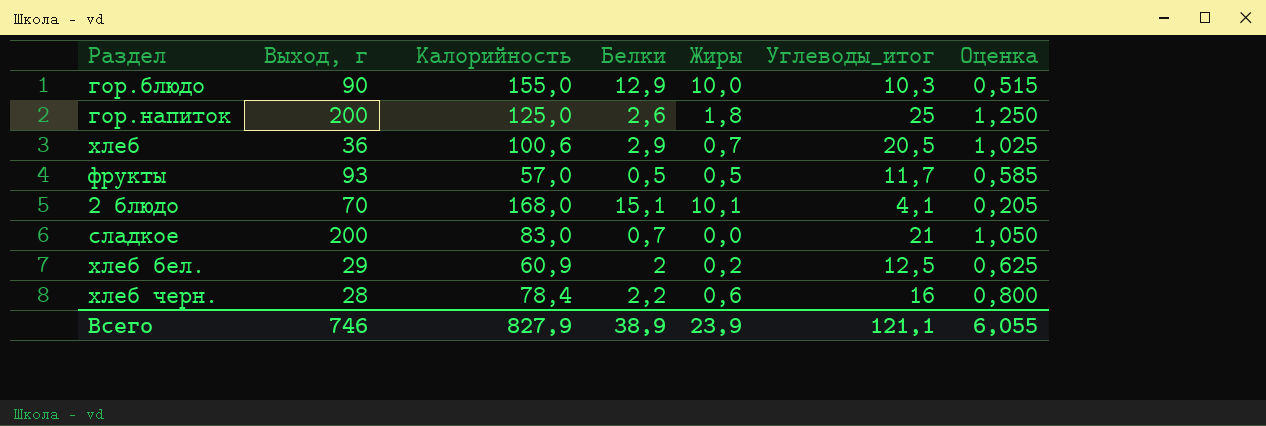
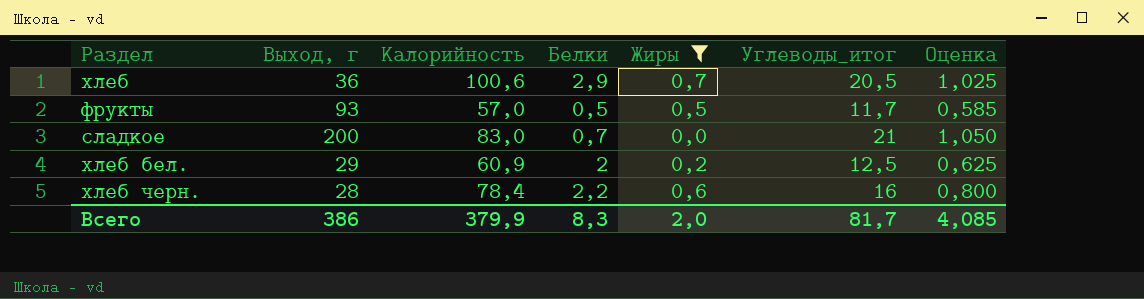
filter: none -> Жиры <= 0,7
Всего | Выход, г: 746 -> 386
Всего | Калорийность: 827,9 -> 379,9
Всего | Белки: 38,9 -> 8,3
Всего | Жиры: 23,9 -> 2,0
Всего | Углеводы_итог: 121,1 -> 81,7
Всего | Оценка: 6,055 -> 4,085

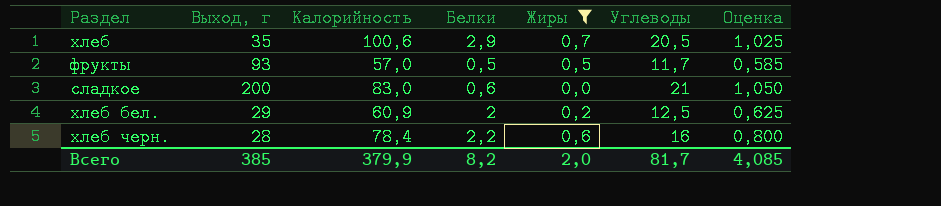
column name: Углеводы_итог -> Углеводы
хлеб | Выход, г: 36 -> 35
сладкое | Белки: 0,7 -> 0,6
Всего | Выход, г: 386 -> 385
Всего | Белки: 8,3 -> 8,2

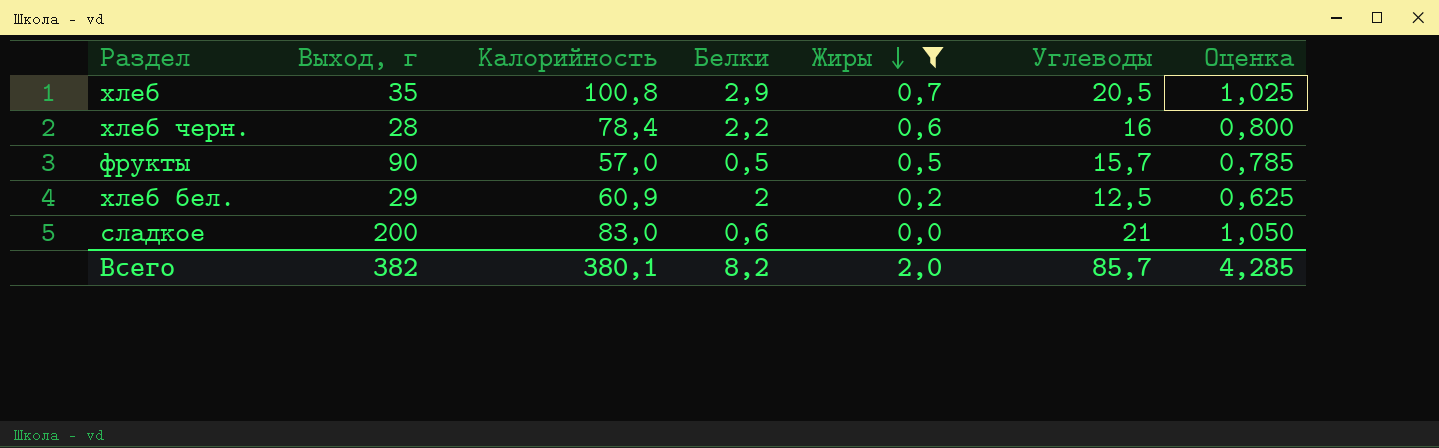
row order: none -> Жиры descending
хлеб | Калорийность: 100,6 -> 100,8
фрукты | Выход, г: 93 -> 90
фрукты | Углеводы: 11,7 -> 15,7
фрукты | Оценка: 0,585 -> 0,785
Всего | Выход, г: 385 -> 382
Всего | Калорийность: 379,9 -> 380,1
Всего | Углеводы: 81,7 -> 85,7
Всего | Оценка: 4,085 -> 4,285

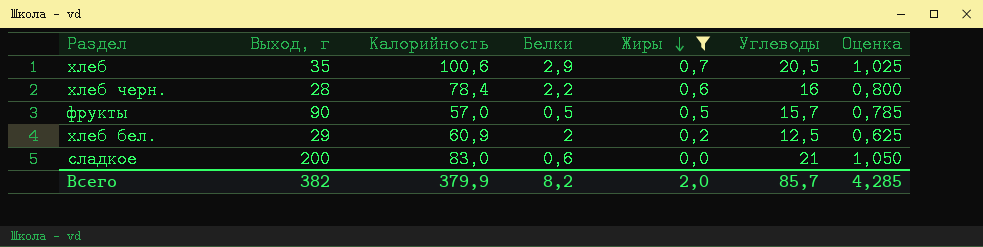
хлеб | Калорийность: 100,8 -> 100,6
Всего | Калорийность: 380,1 -> 379,9

